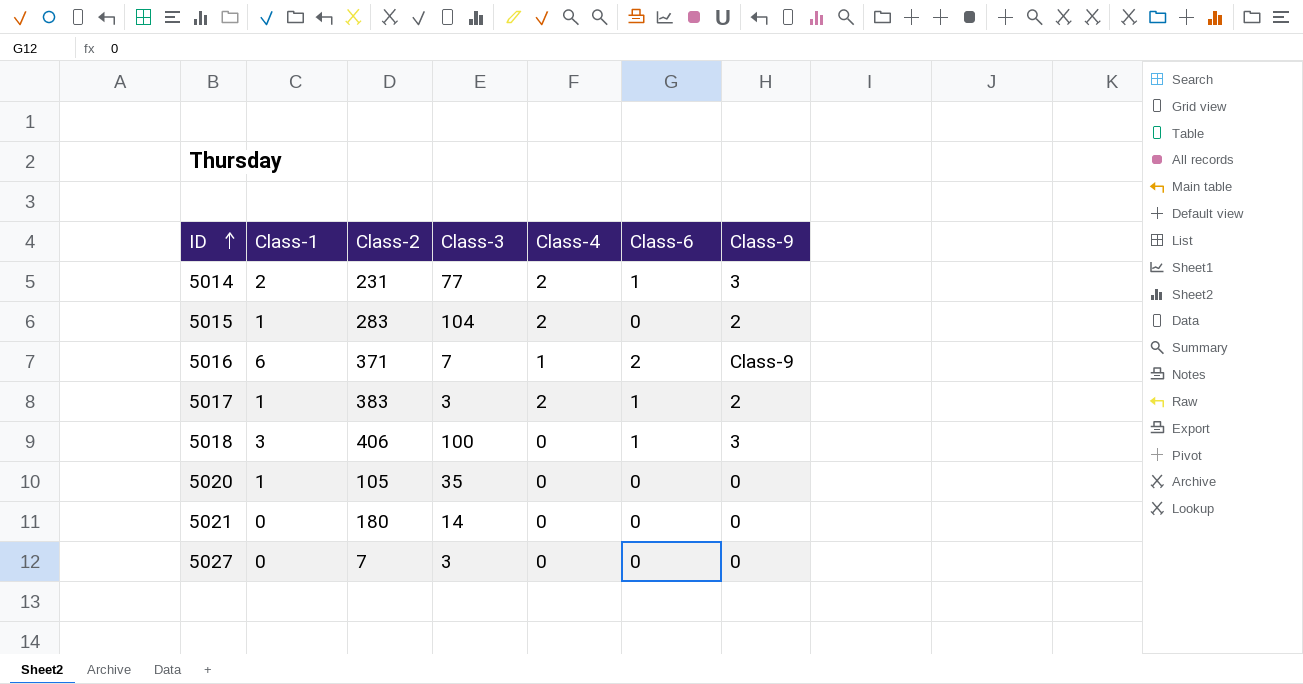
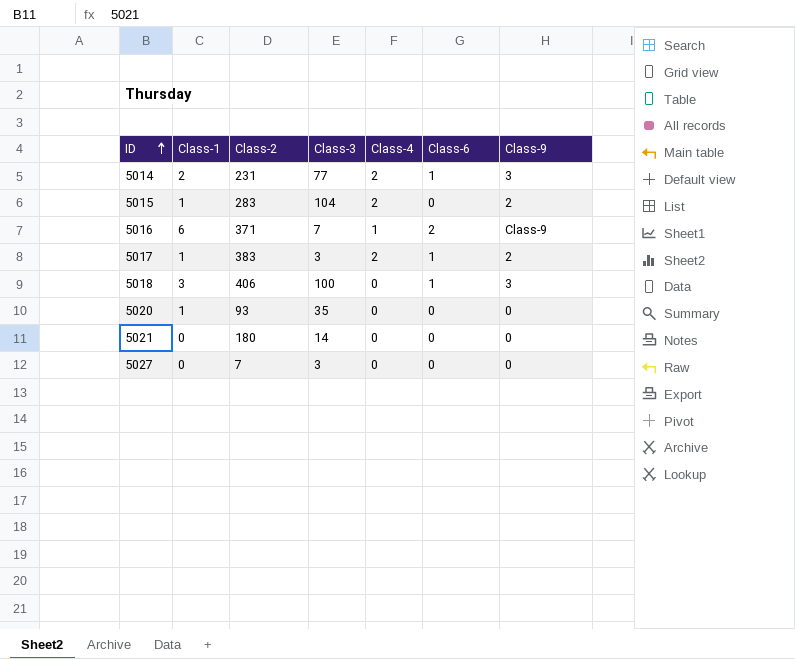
5020 | Class-2: 105 -> 93

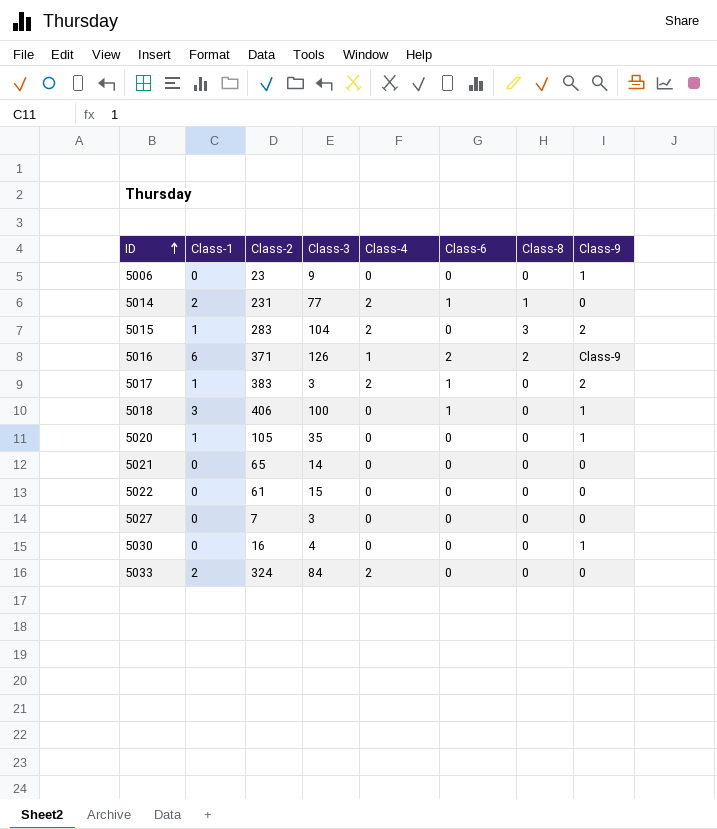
column Class-8 | position: none -> 7
row 5006: none -> 0 | 23 | 9 | 0 | 0 | 0 | 1
5014 | Class-9: 3 -> 0
5016 | Class-3: 7 -> 126
5018 | Class-9: 3 -> 1
5020 | Class-2: 93 -> 105
5020 | Class-9: 0 -> 1
5021 | Class-2: 180 -> 65
row 5022: none -> 0 | 61 | 15 | 0 | 0 | 0 | 0
row 5030: none -> 0 | 16 | 4 | 0 | 0 | 0 | 1
row 5033: none -> 2 | 324 | 84 | 2 | 0 | 0 | 0

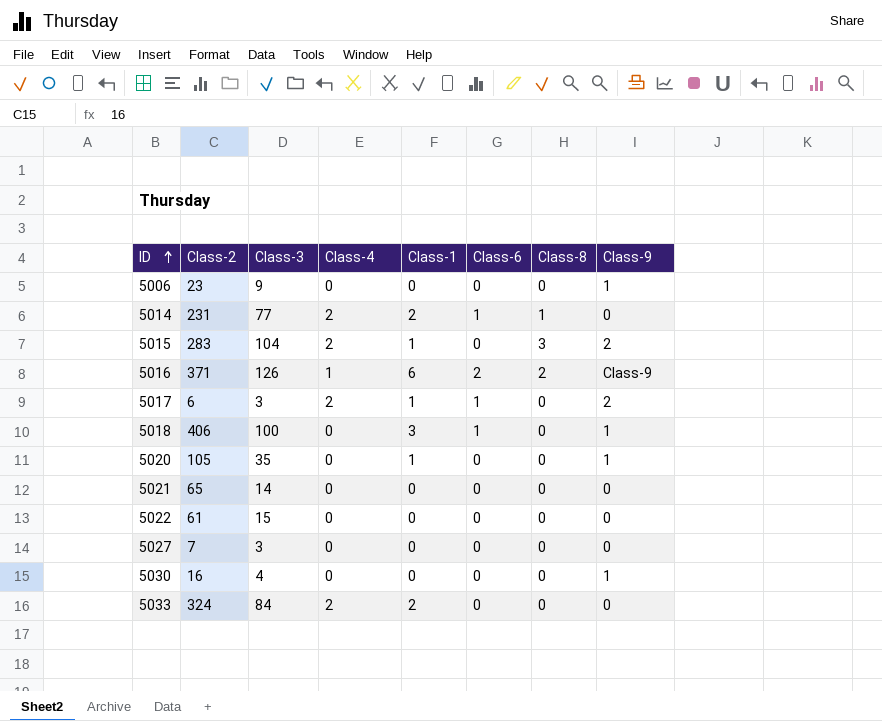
column Class-1 | position: 2 -> 5
5017 | Class-2: 383 -> 6

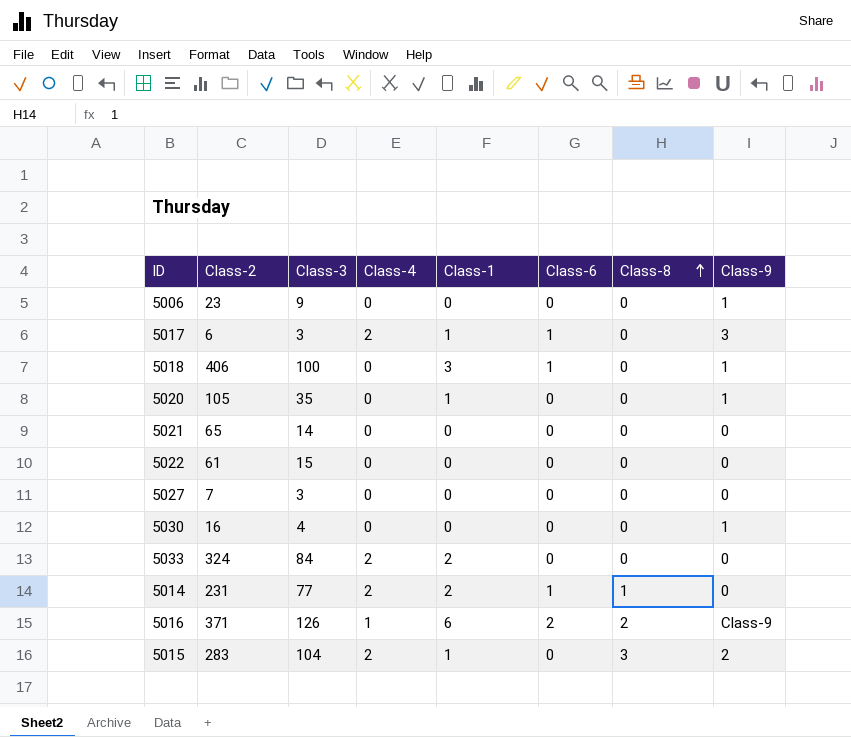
row order: ID ascending -> Class-8 ascending
5017 | Class-9: 2 -> 3

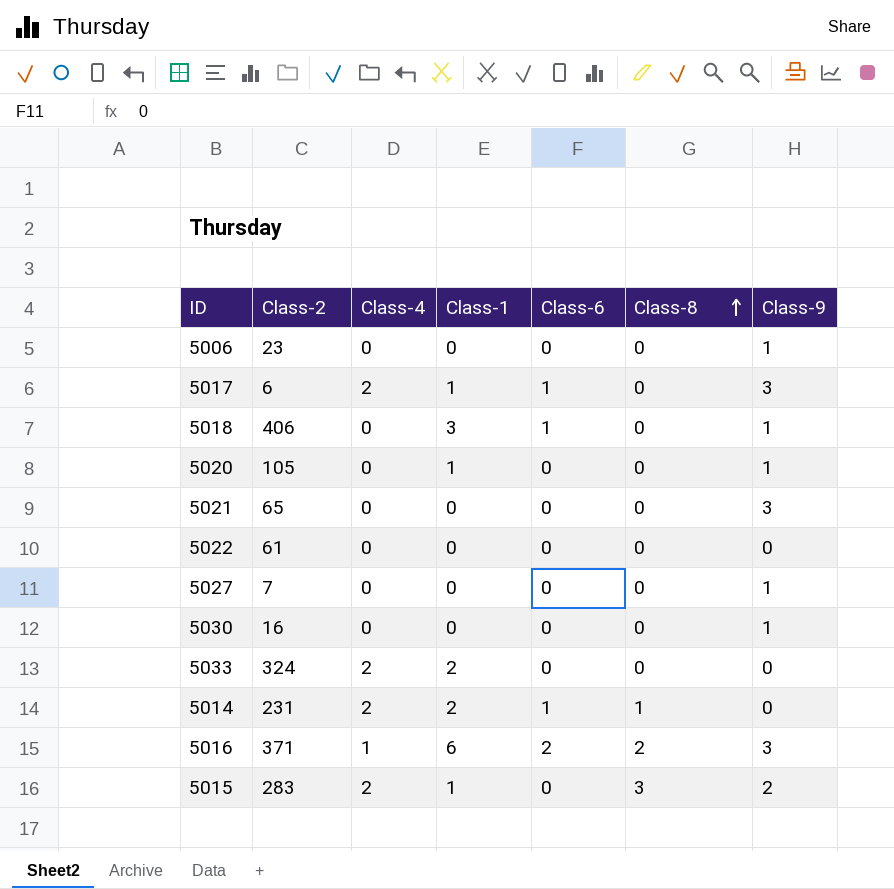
column Class-3 | position: 3 -> none
5021 | Class-9: 0 -> 3
5027 | Class-9: 0 -> 1
5016 | Class-9: Class-9 -> 3

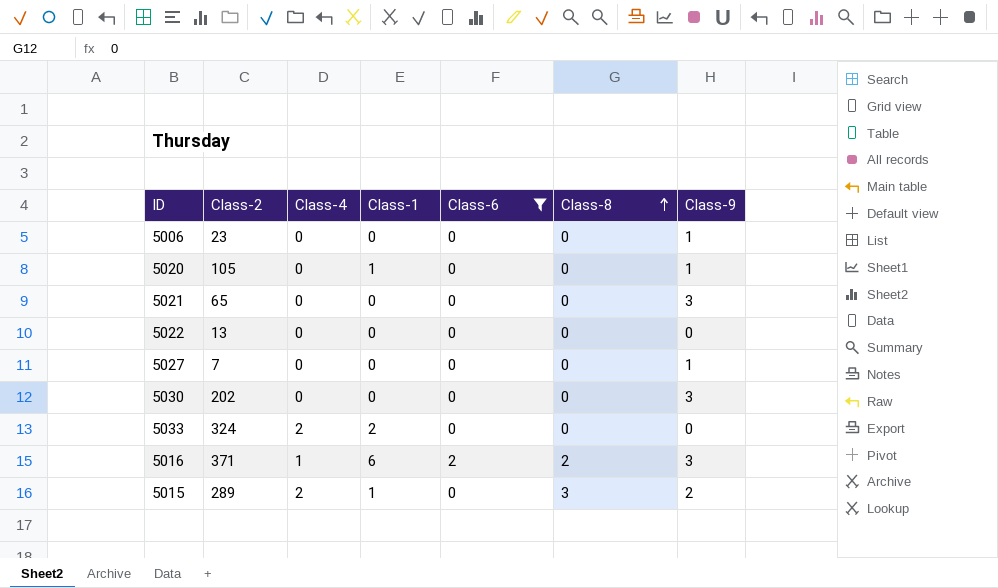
filter: none -> Class-6 != 1
5022 | Class-2: 61 -> 13
5030 | Class-2: 16 -> 202
5030 | Class-9: 1 -> 3
5015 | Class-2: 283 -> 289

